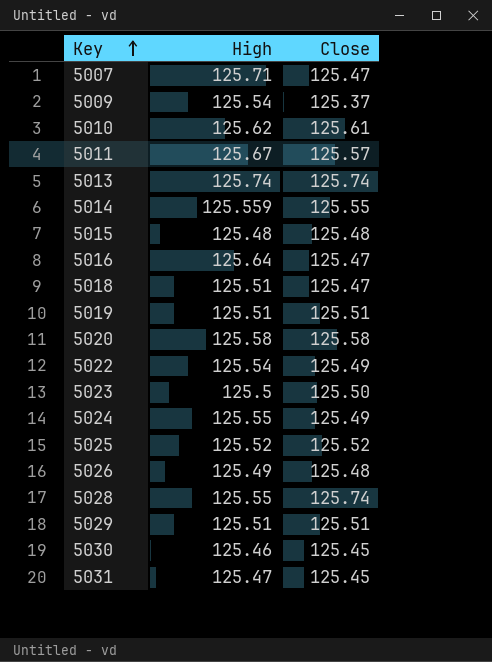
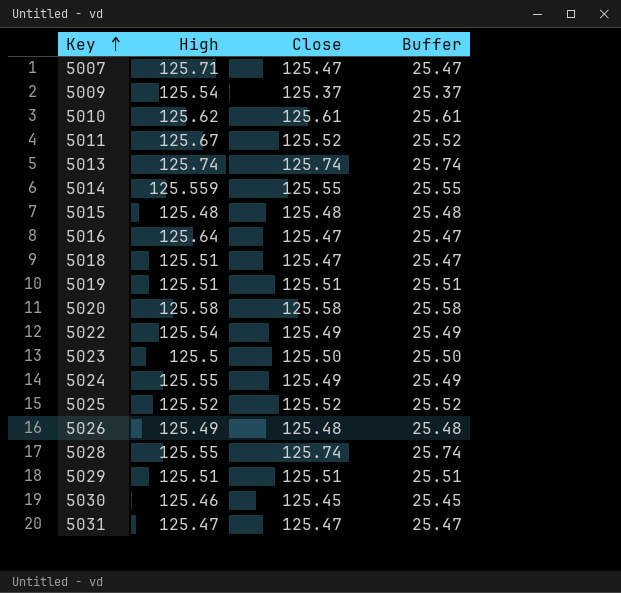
column Buffer | formula: none -> [Close] - 100
5011 | Close: 125.57 -> 125.52
5031 | Close: 125.45 -> 125.47

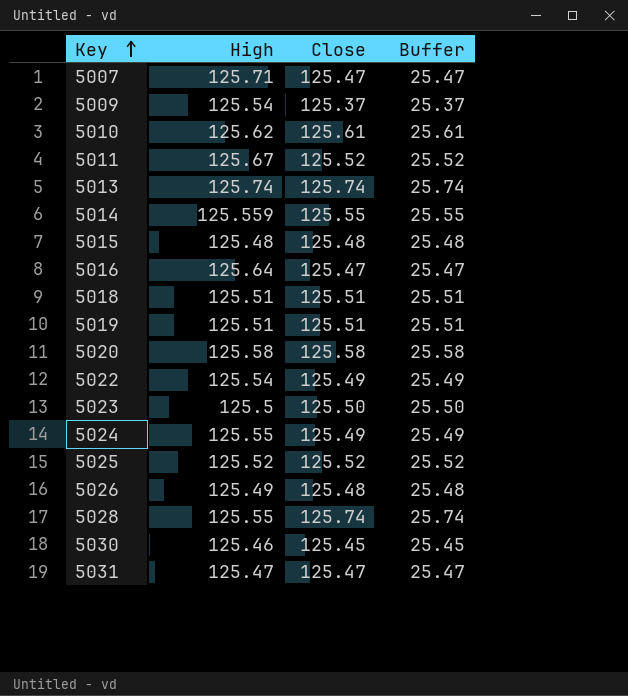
row 5029: 125.51 | 125.51 | 25.51 -> none
5018 | Close: 125.47 -> 125.51
5018 | Buffer: 25.47 -> 25.51

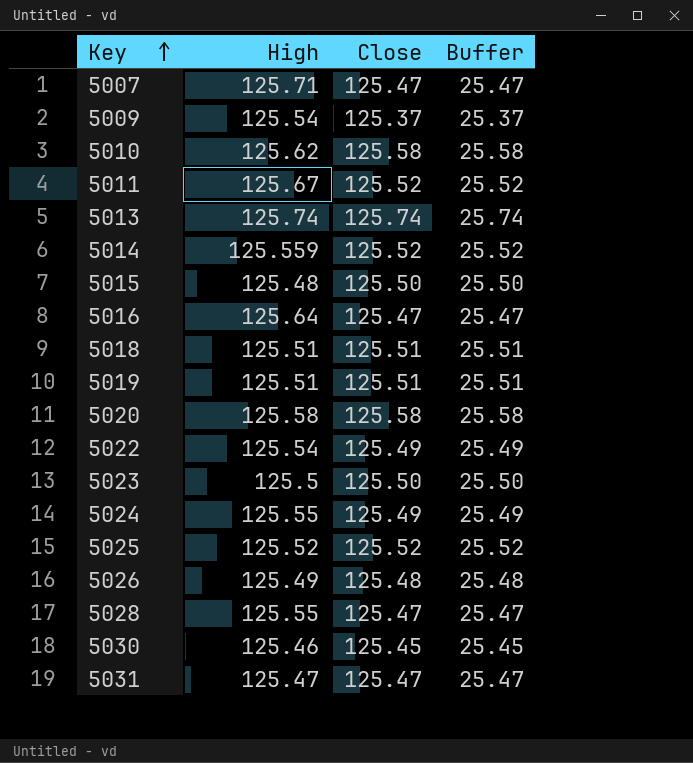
5010 | Close: 125.61 -> 125.58
5010 | Buffer: 25.61 -> 25.58
5014 | Close: 125.55 -> 125.52
5014 | Buffer: 25.55 -> 25.52
5015 | Close: 125.48 -> 125.50
5015 | Buffer: 25.48 -> 25.50
5028 | Close: 125.74 -> 125.47
5028 | Buffer: 25.74 -> 25.47

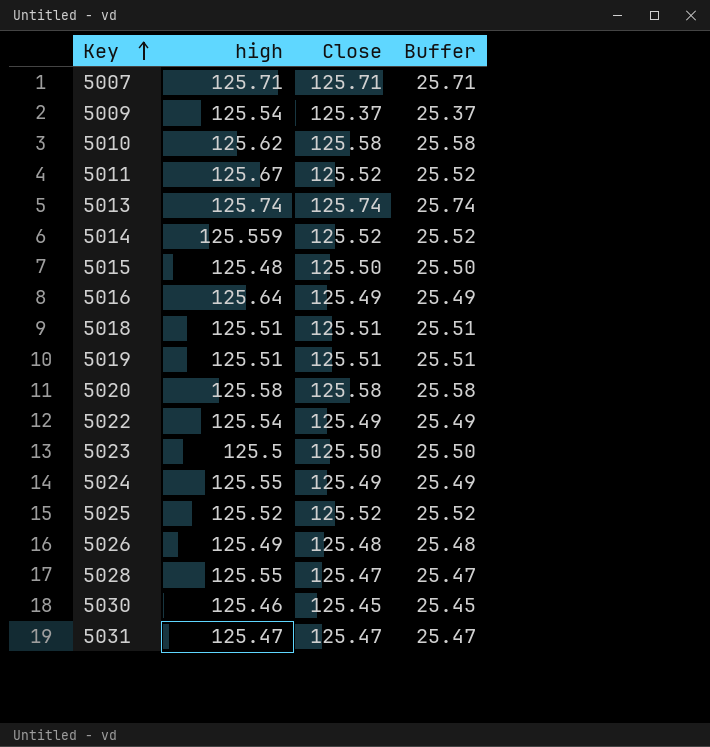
column name: High -> high
5007 | Close: 125.47 -> 125.71
5007 | Buffer: 25.47 -> 25.71
5016 | Close: 125.47 -> 125.49
5016 | Buffer: 25.47 -> 25.49

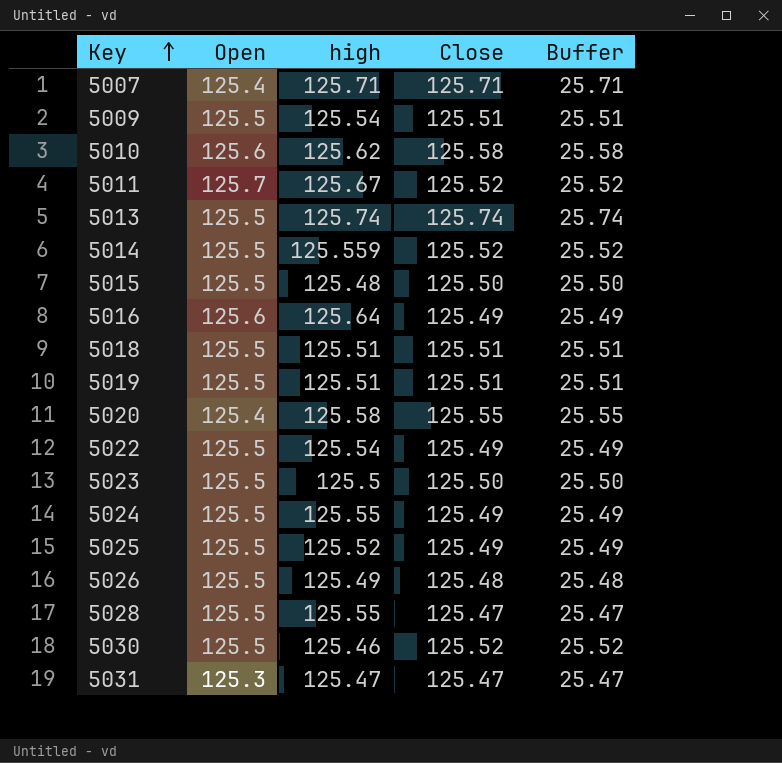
column Open | position: none -> 2
5009 | Close: 125.37 -> 125.51
5009 | Buffer: 25.37 -> 25.51
5020 | Close: 125.58 -> 125.55
5020 | Buffer: 25.58 -> 25.55
5025 | Close: 125.52 -> 125.49
5025 | Buffer: 25.52 -> 25.49
5030 | Close: 125.45 -> 125.52
5030 | Buffer: 25.45 -> 25.52

